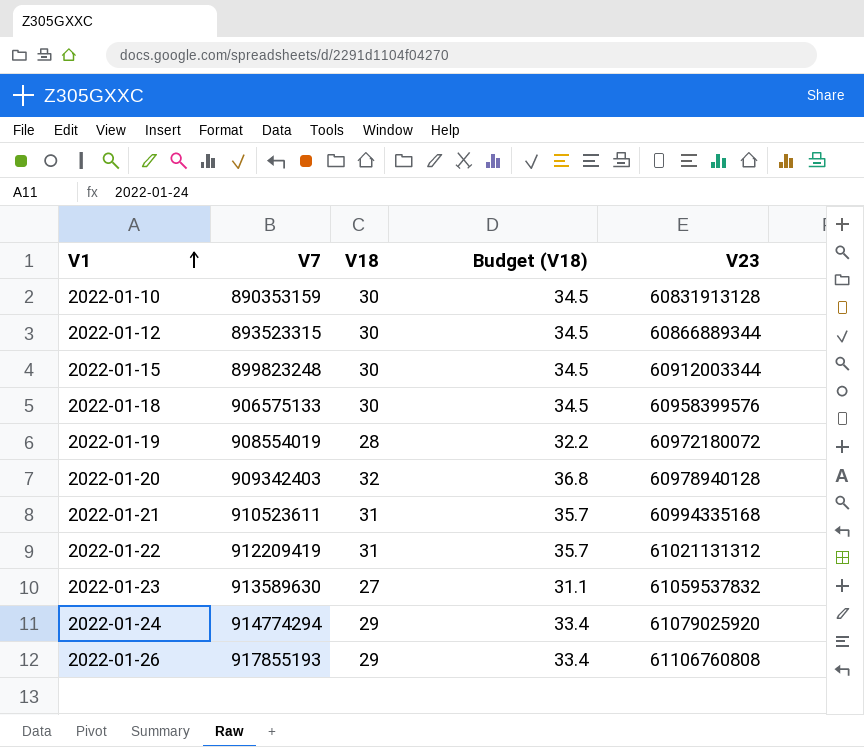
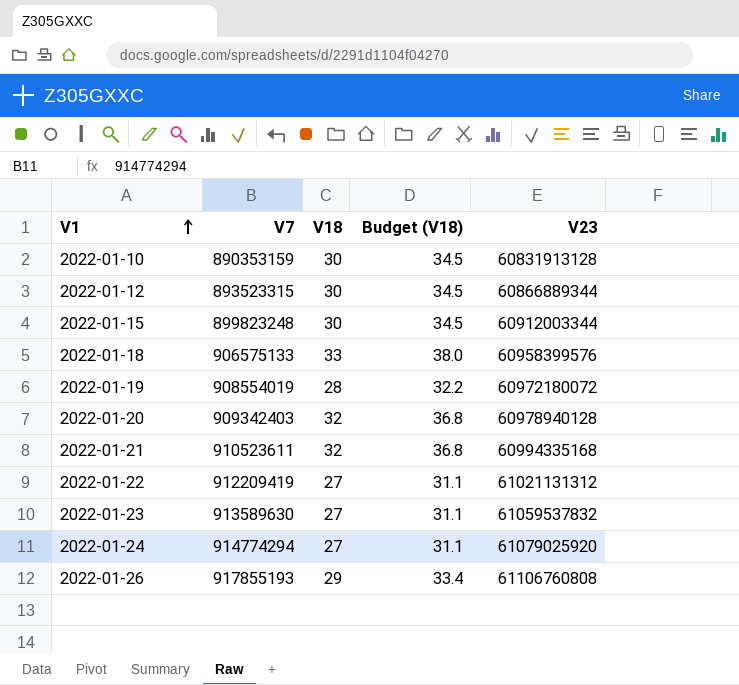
2022-01-18 | V18: 30 -> 33
2022-01-18 | Budget (V18): 34.5 -> 38.0
2022-01-21 | V18: 31 -> 32
2022-01-21 | Budget (V18): 35.7 -> 36.8
2022-01-22 | V18: 31 -> 27
2022-01-22 | Budget (V18): 35.7 -> 31.1
2022-01-24 | V18: 29 -> 27
2022-01-24 | Budget (V18): 33.4 -> 31.1

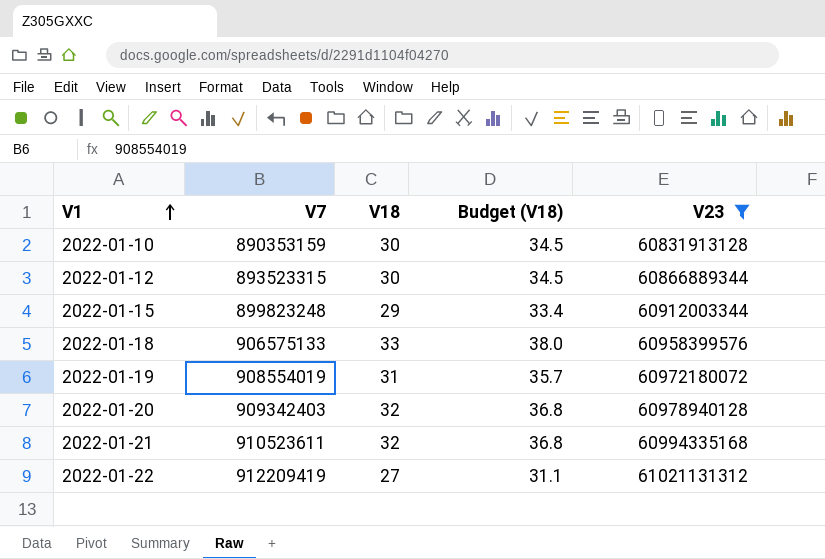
filter: none -> V23 <= 61021131312
2022-01-15 | V18: 30 -> 29
2022-01-15 | Budget (V18): 34.5 -> 33.4
2022-01-19 | V18: 28 -> 31
2022-01-19 | Budget (V18): 32.2 -> 35.7

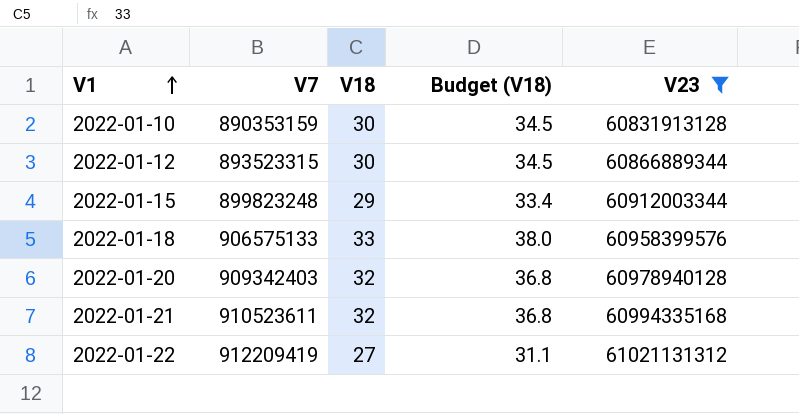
row 2022-01-19: 908554019 | 31 | 35.7 | 60972180072 -> none

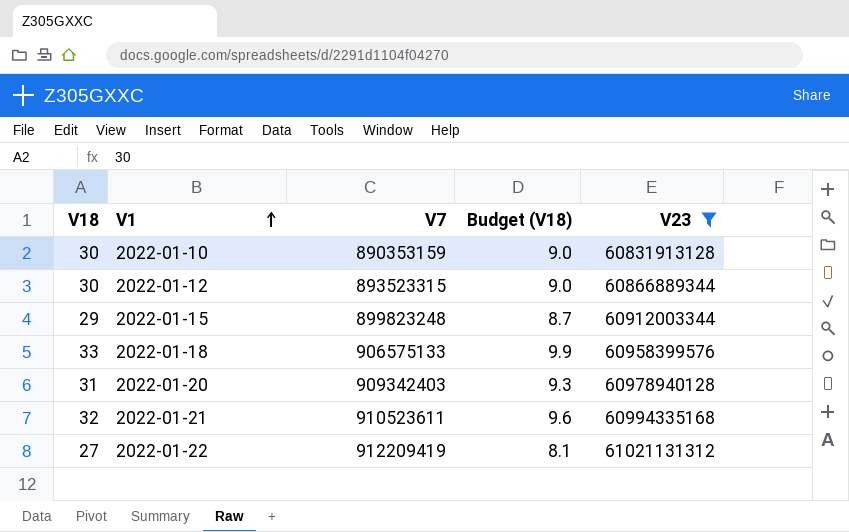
column V18 | position: 3 -> 1
column Budget (V18) | formula: [V18] * 1.15 -> [V18] * 0.3
2022-01-20 | V18: 32 -> 31

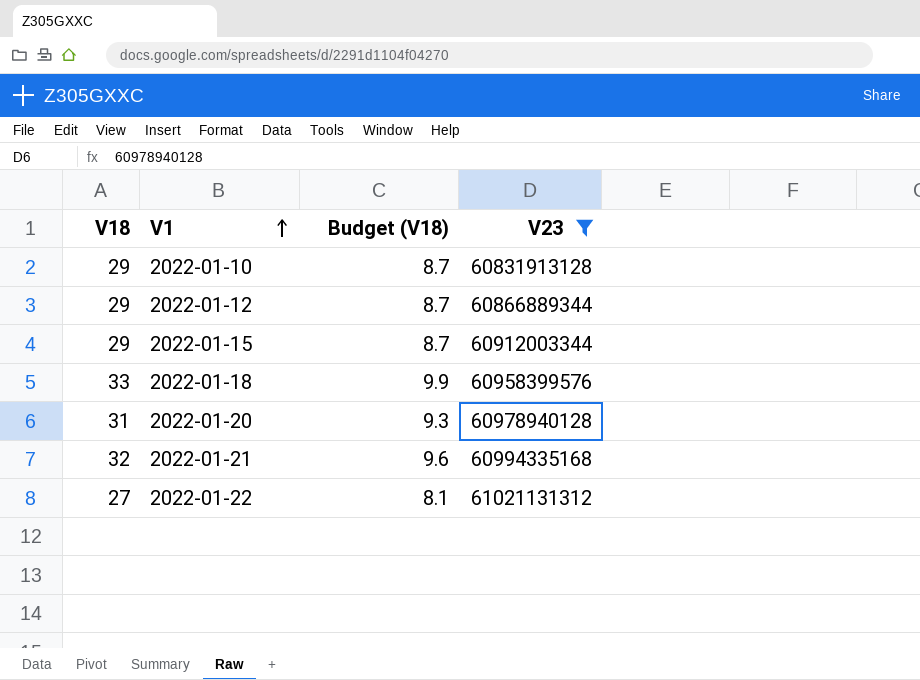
column V7 | position: 3 -> none
2022-01-10 | V18: 30 -> 29
2022-01-10 | Budget (V18): 9.0 -> 8.7
2022-01-12 | V18: 30 -> 29
2022-01-12 | Budget (V18): 9.0 -> 8.7

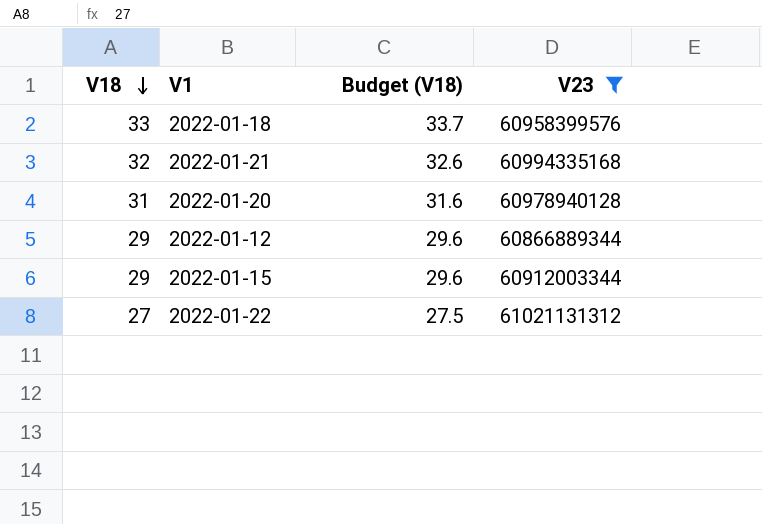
row order: V1 ascending -> V18 descending
column Budget (V18) | formula: [V18] * 0.3 -> [V18] * 1.02
row 2022-01-10: 29 | 8.7 | 60831913128 -> none

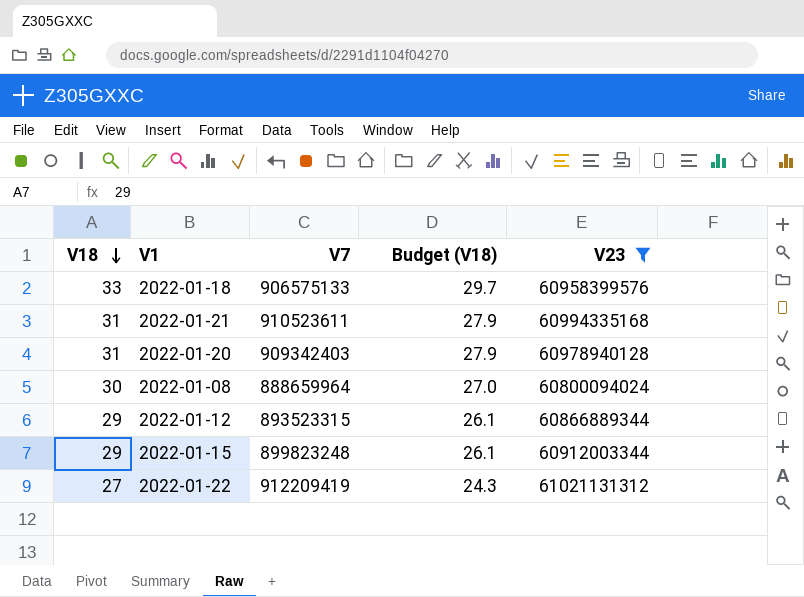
column V7 | position: none -> 3
column Budget (V18) | formula: [V18] * 1.02 -> [V18] * 0.9
2022-01-21 | V18: 32 -> 31
row 2022-01-08: none -> 30 | 888659964 | 27.0 | 60800094024

